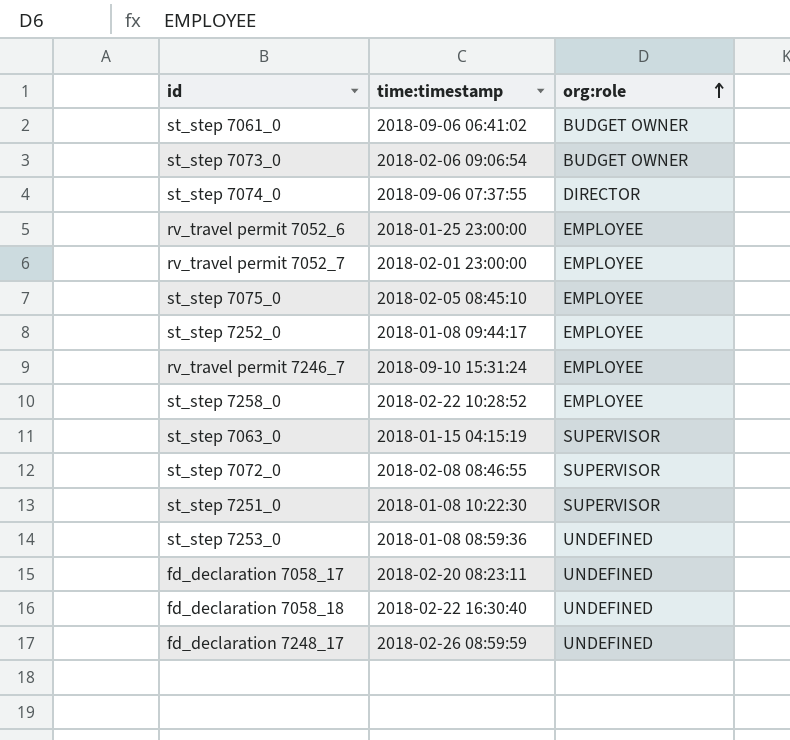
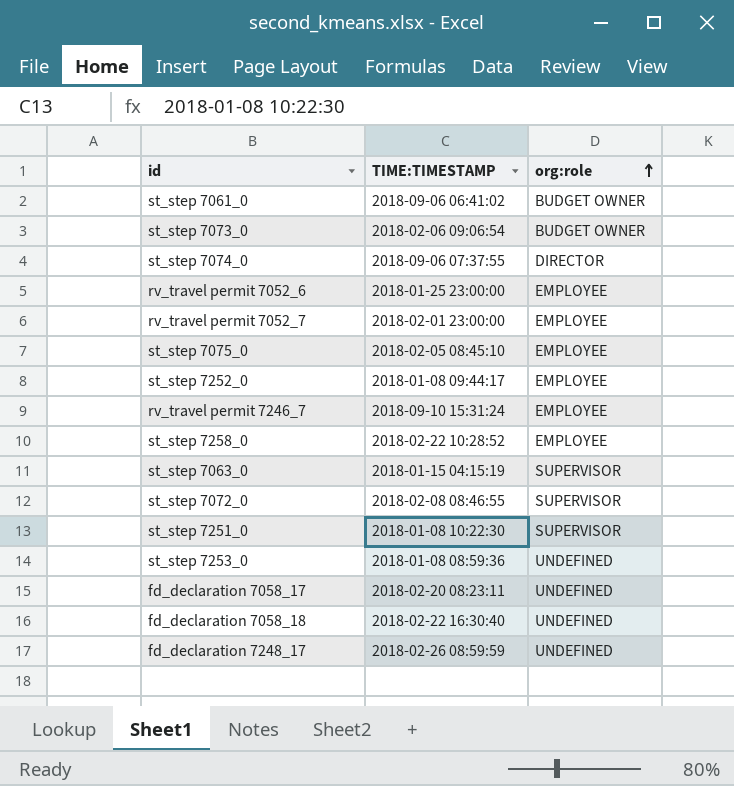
column name: time:timestamp -> TIME:TIMESTAMP

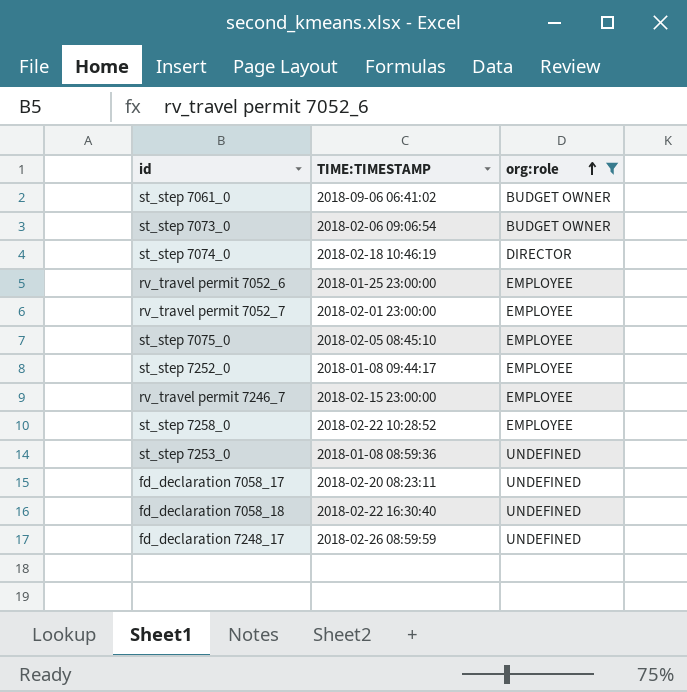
filter: none -> org:role != SUPERVISOR
st_step 7074_0 | TIME:TIMESTAMP: 2018-09-06 07:37:55 -> 2018-02-18 10:46:19
rv_travel permit 7246_7 | TIME:TIMESTAMP: 2018-09-10 15:31:24 -> 2018-02-15 23:00:00

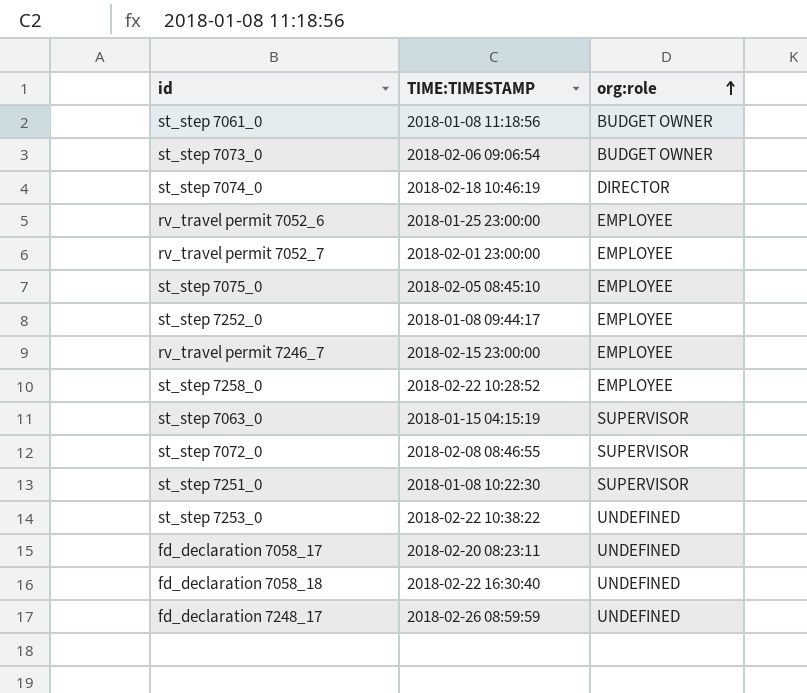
filter: org:role != SUPERVISOR -> none
st_step 7061_0 | TIME:TIMESTAMP: 2018-09-06 06:41:02 -> 2018-01-08 11:18:56
st_step 7253_0 | TIME:TIMESTAMP: 2018-01-08 08:59:36 -> 2018-02-22 10:38:22

